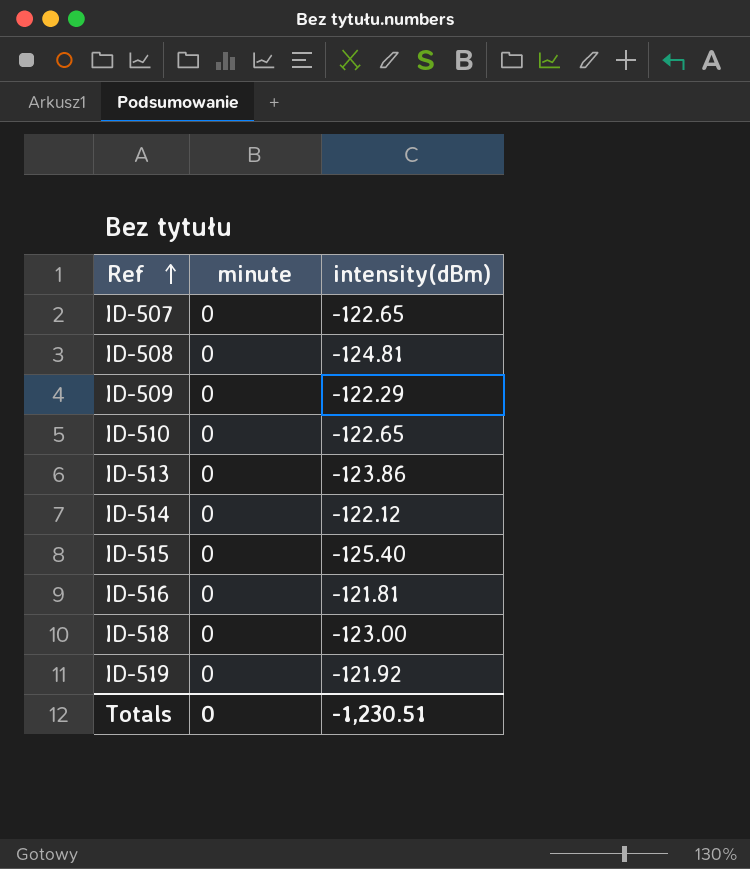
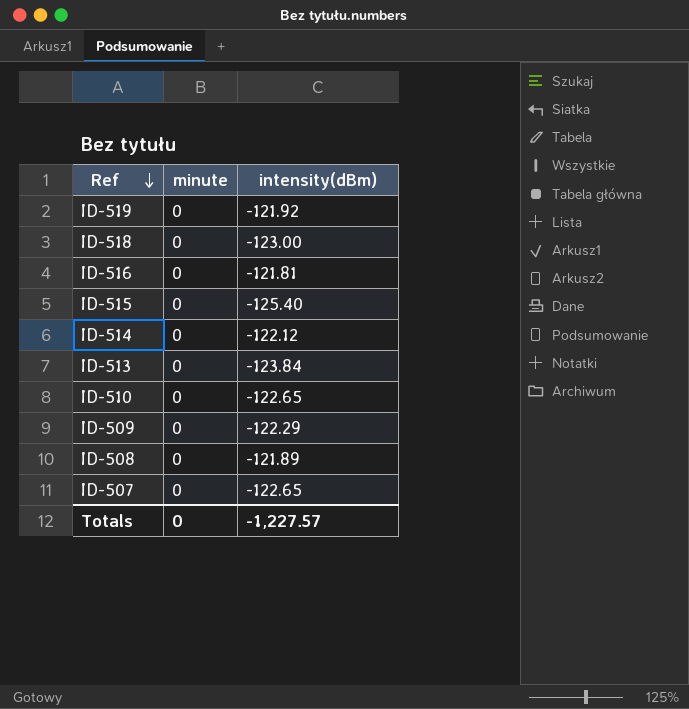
row order: Ref ascending -> Ref descending
ID-513 | intensity(dBm): -123.86 -> -123.84
ID-508 | intensity(dBm): -124.81 -> -121.89
Totals | intensity(dBm): -1,230.51 -> -1,227.57

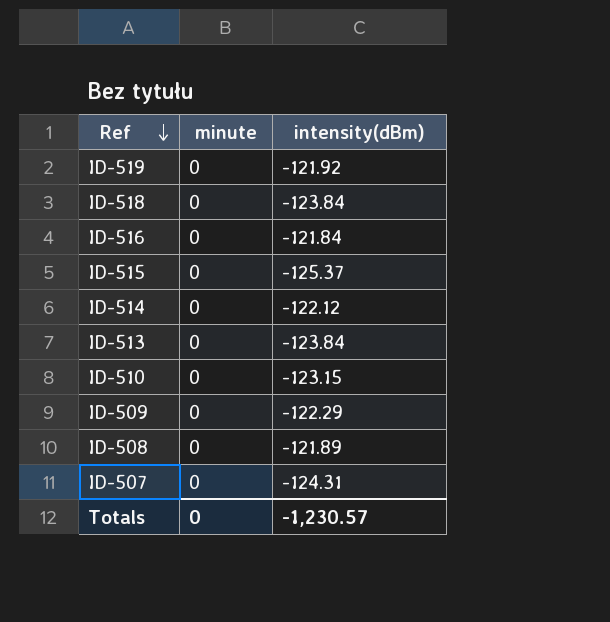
ID-518 | intensity(dBm): -123.00 -> -123.84
ID-516 | intensity(dBm): -121.81 -> -121.84
ID-515 | intensity(dBm): -125.40 -> -125.37
ID-510 | intensity(dBm): -122.65 -> -123.15
ID-507 | intensity(dBm): -122.65 -> -124.31
Totals | intensity(dBm): -1,227.57 -> -1,230.57

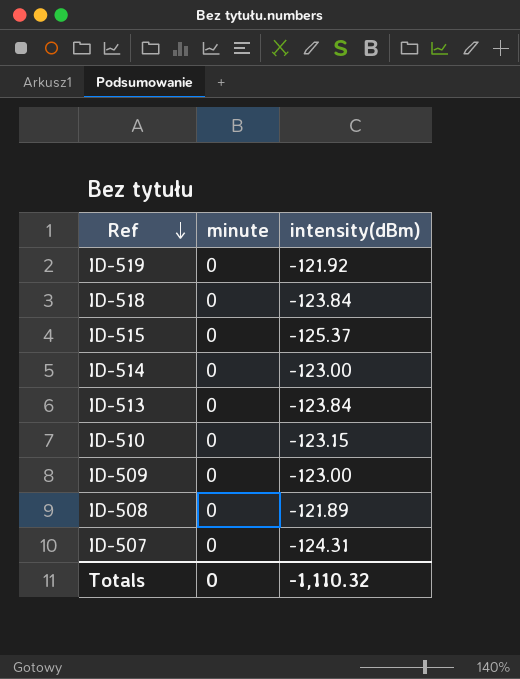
row ID-516: 0 | -121.84 -> none
ID-514 | intensity(dBm): -122.12 -> -123.00
ID-509 | intensity(dBm): -122.29 -> -123.00
Totals | intensity(dBm): -1,230.57 -> -1,110.32

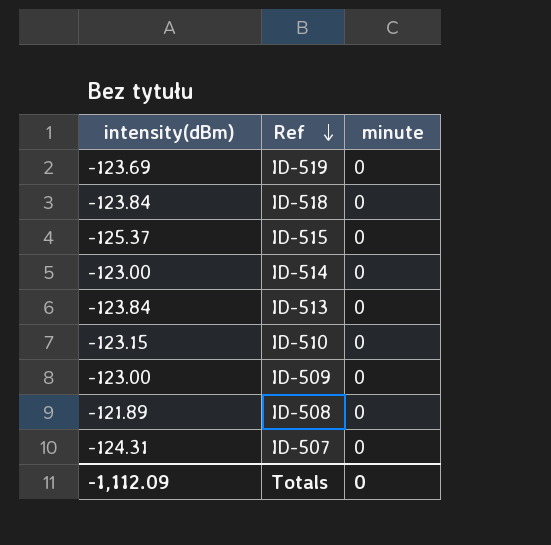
column intensity(dBm) | position: 3 -> 1
ID-519 | intensity(dBm): -121.92 -> -123.69
Totals | intensity(dBm): -1,110.32 -> -1,112.09

